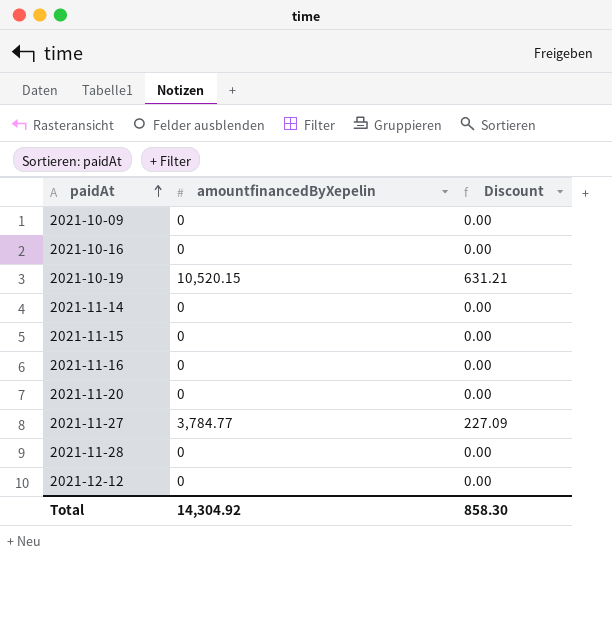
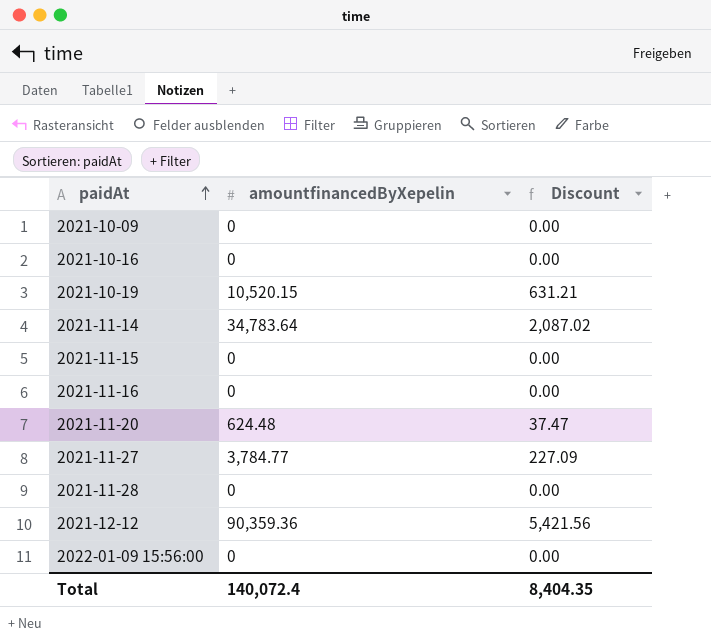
2021-11-14 | amountfinancedByXepelin: 0 -> 34,783.64
2021-11-14 | Discount: 0.00 -> 2,087.02
2021-11-20 | amountfinancedByXepelin: 0 -> 624.48
2021-11-20 | Discount: 0.00 -> 37.47
2021-12-12 | amountfinancedByXepelin: 0 -> 90,359.36
2021-12-12 | Discount: 0.00 -> 5,421.56
row 2022-01-09 15:56:00: none -> 0 | 0.00
Total | amountfinancedByXepelin: 14,304.92 -> 140,072.4
Total | Discount: 858.30 -> 8,404.35

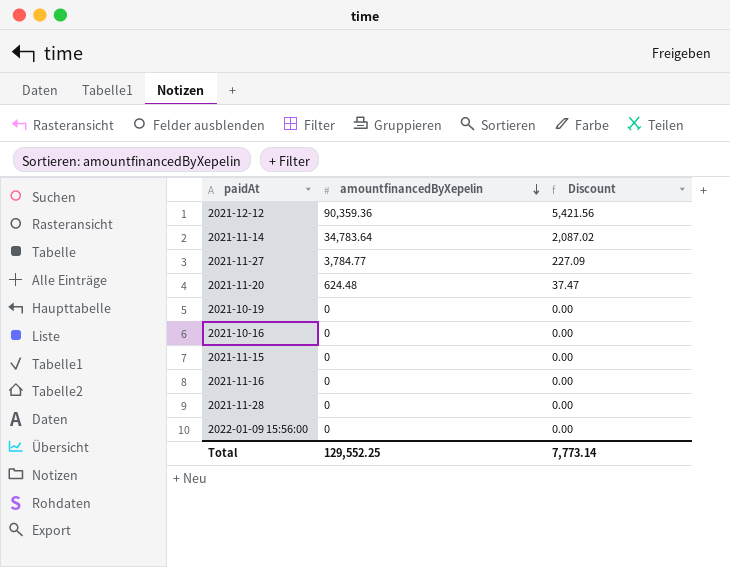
row order: paidAt ascending -> amountfinancedByXepelin descending
row 2021-10-09: 0 | 0.00 -> none
2021-10-19 | amountfinancedByXepelin: 10,520.15 -> 0
2021-10-19 | Discount: 631.21 -> 0.00
Total | amountfinancedByXepelin: 140,072.4 -> 129,552.25
Total | Discount: 8,404.35 -> 7,773.14

